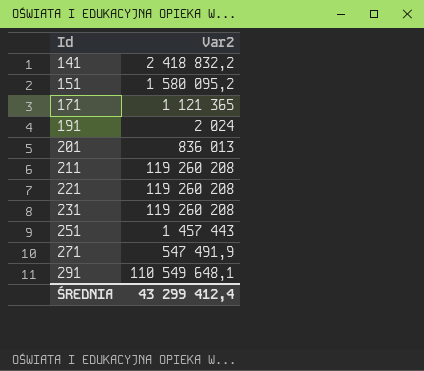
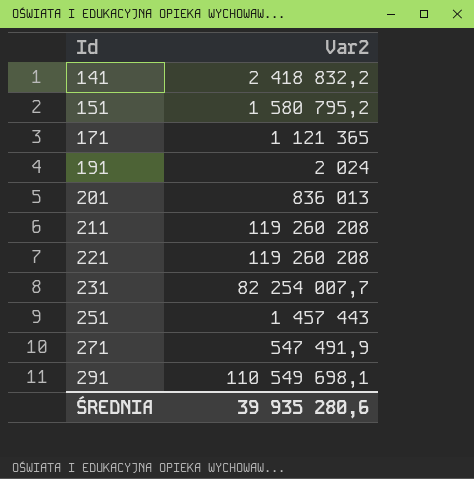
151 | Var2: 1 580 095,2 -> 1 580 795,2
231 | Var2: 119 260 208 -> 82 254 007,7
291 | Var2: 110 549 648,1 -> 110 549 698,1
ŚREDNIA | Var2: 43 299 412,4 -> 39 935 280,6

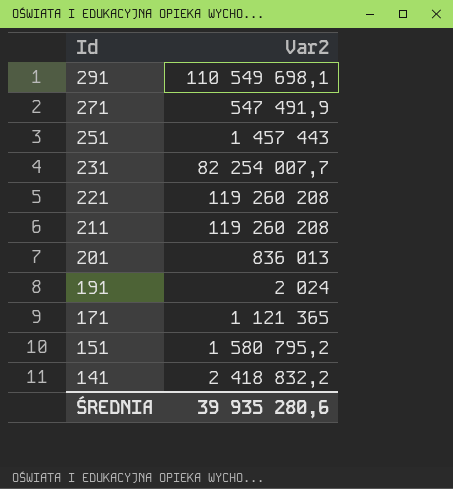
row order: Id ascending -> Id descending

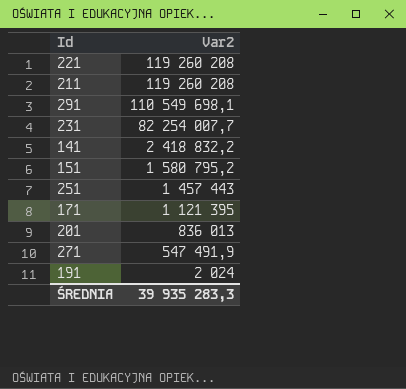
row order: Id descending -> Var2 descending
171 | Var2: 1 121 365 -> 1 121 395
ŚREDNIA | Var2: 39 935 280,6 -> 39 935 283,3

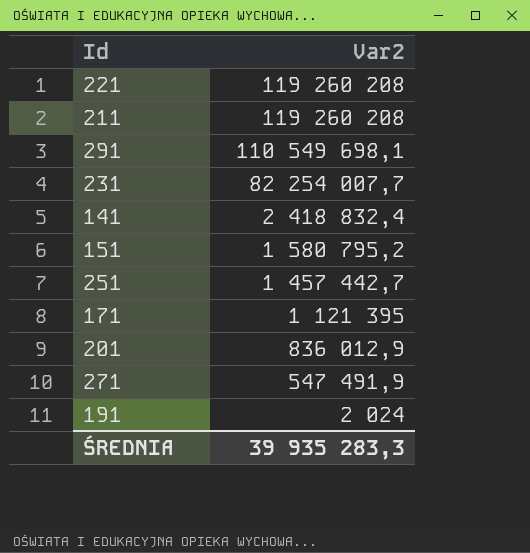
141 | Var2: 2 418 832,2 -> 2 418 832,4
251 | Var2: 1 457 443 -> 1 457 442,7
201 | Var2: 836 013 -> 836 012,9

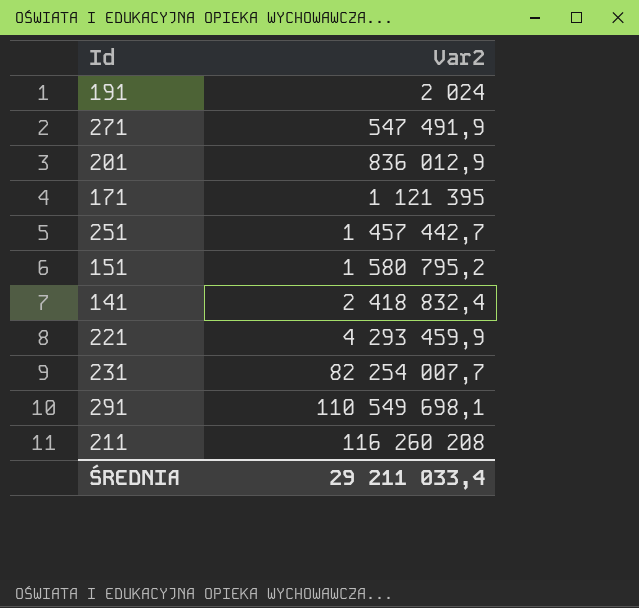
row order: Var2 descending -> Var2 ascending
221 | Var2: 119 260 208 -> 4 293 459,9
211 | Var2: 119 260 208 -> 116 260 208
ŚREDNIA | Var2: 39 935 283,3 -> 29 211 033,4

